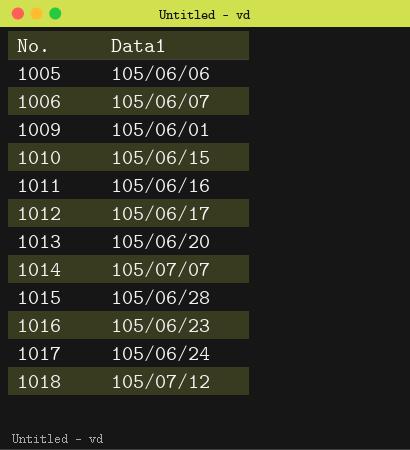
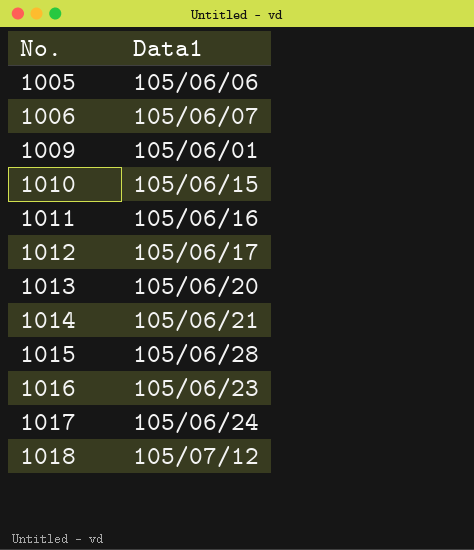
1014 | Data1: 105/07/07 -> 105/06/21

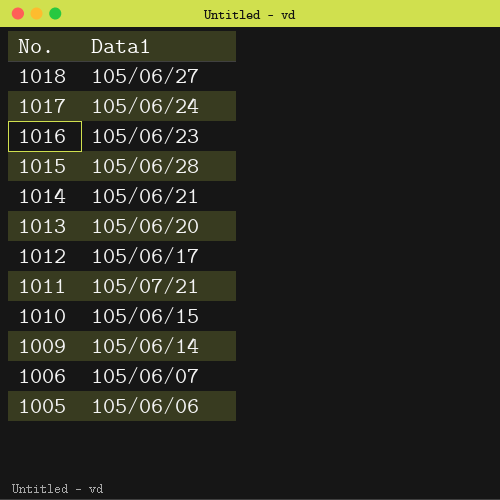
row order: No. ascending -> No. descending
1018 | Data1: 105/07/12 -> 105/06/27
1011 | Data1: 105/06/16 -> 105/07/21
1009 | Data1: 105/06/01 -> 105/06/14

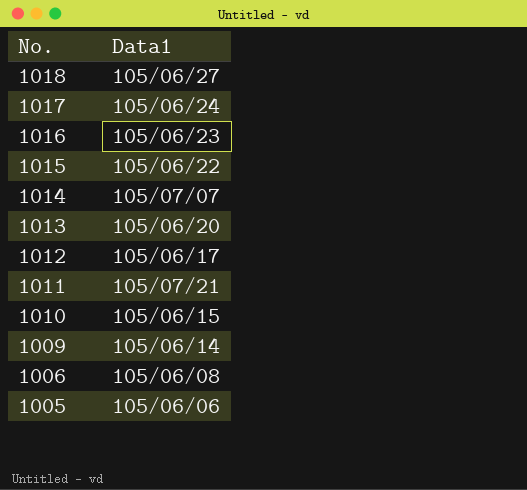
1015 | Data1: 105/06/28 -> 105/06/22
1014 | Data1: 105/06/21 -> 105/07/07
1006 | Data1: 105/06/07 -> 105/06/08

